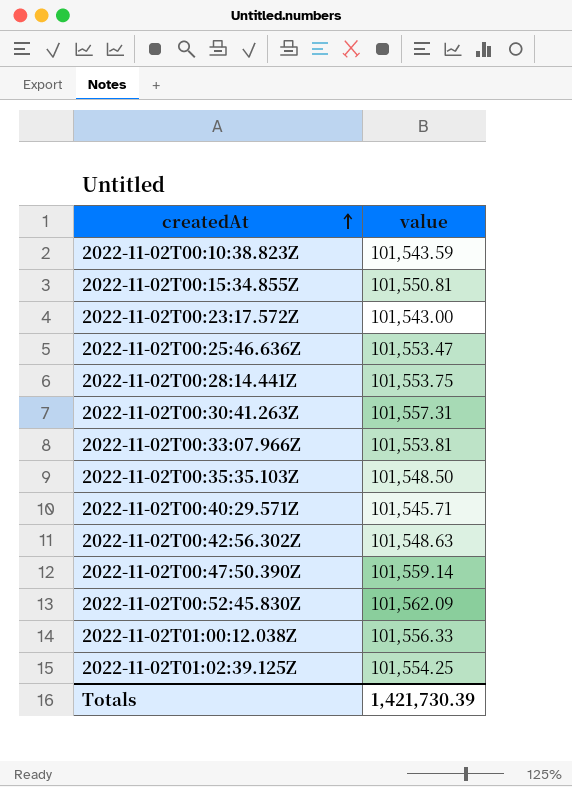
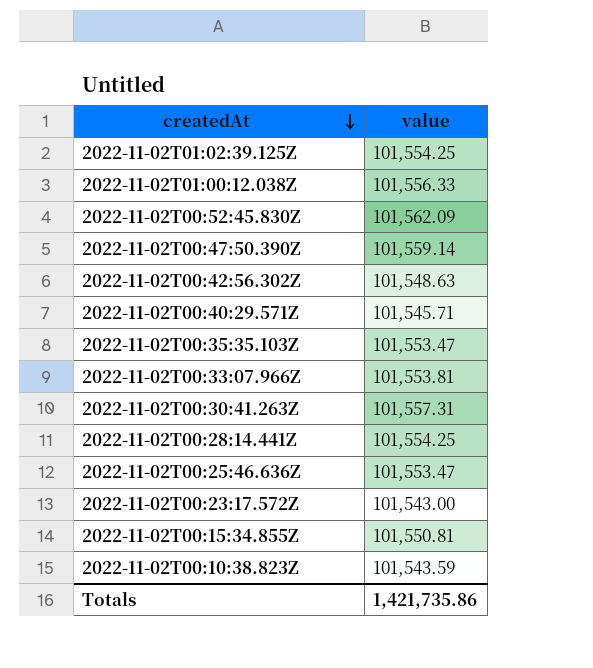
row order: createdAt ascending -> createdAt descending
2022-11-02T00:35:35.103Z | value: 101,548.50 -> 101,553.47
2022-11-02T00:28:14.441Z | value: 101,553.75 -> 101,554.25
Totals | value: 1,421,730.39 -> 1,421,735.86

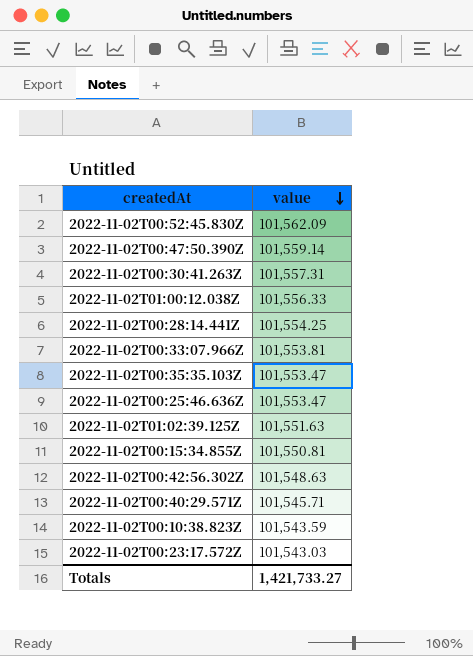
row order: createdAt descending -> value descending
2022-11-02T01:02:39.125Z | value: 101,554.25 -> 101,551.63
2022-11-02T00:23:17.572Z | value: 101,543.00 -> 101,543.03
Totals | value: 1,421,735.86 -> 1,421,733.27

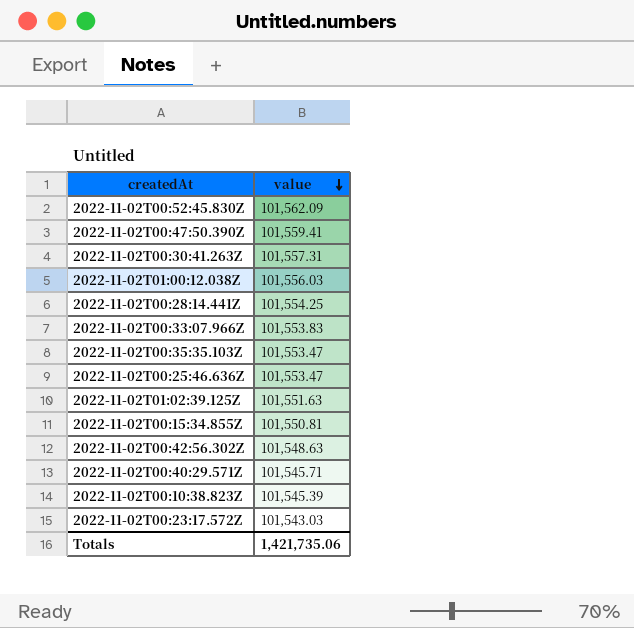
2022-11-02T00:47:50.390Z | value: 101,559.14 -> 101,559.41
2022-11-02T01:00:12.038Z | value: 101,556.33 -> 101,556.03
2022-11-02T00:33:07.966Z | value: 101,553.81 -> 101,553.83
2022-11-02T00:10:38.823Z | value: 101,543.59 -> 101,545.39
Totals | value: 1,421,733.27 -> 1,421,735.06

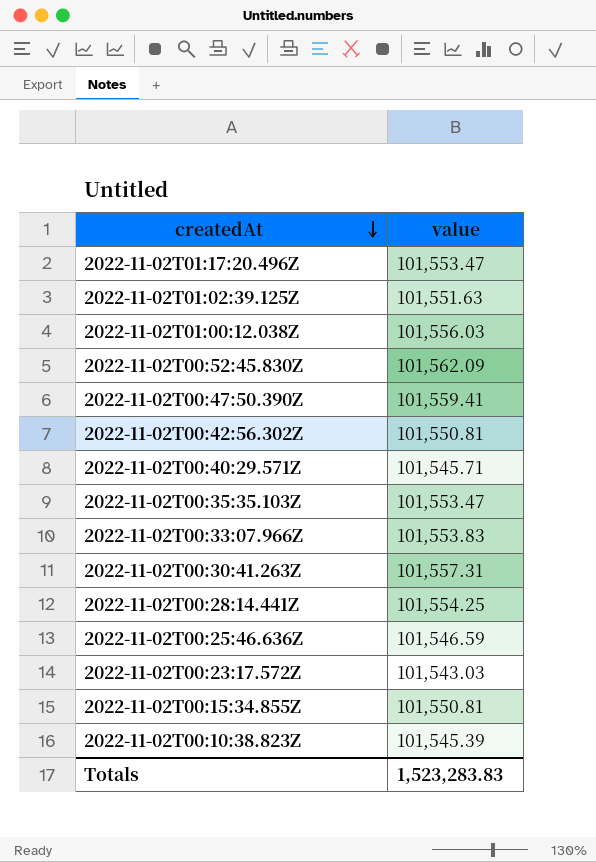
row order: value descending -> createdAt descending
row 2022-11-02T01:17:20.496Z: none -> 101,553.47
2022-11-02T00:42:56.302Z | value: 101,548.63 -> 101,550.81
2022-11-02T00:25:46.636Z | value: 101,553.47 -> 101,546.59
Totals | value: 1,421,735.06 -> 1,523,283.83

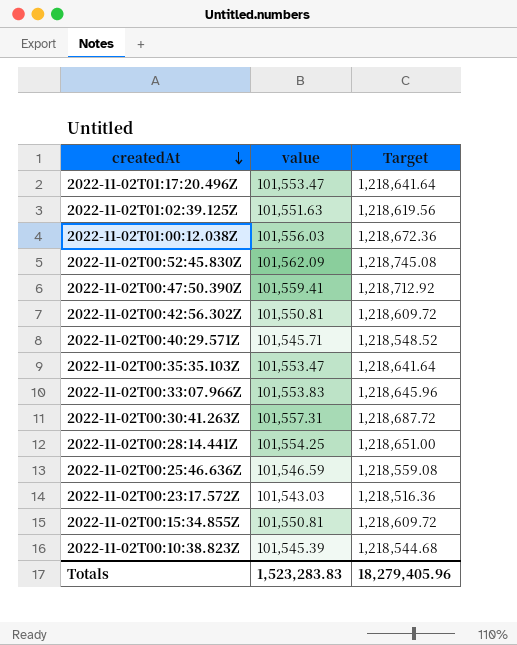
column Target | formula: none -> [value] * 12

